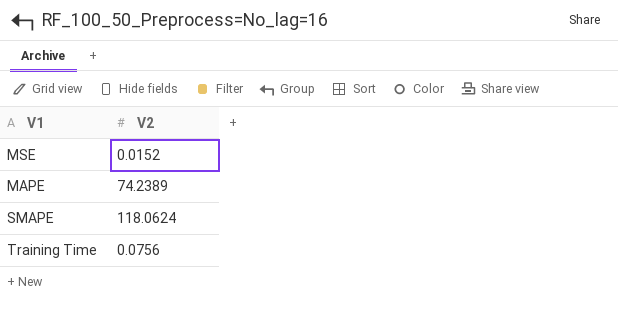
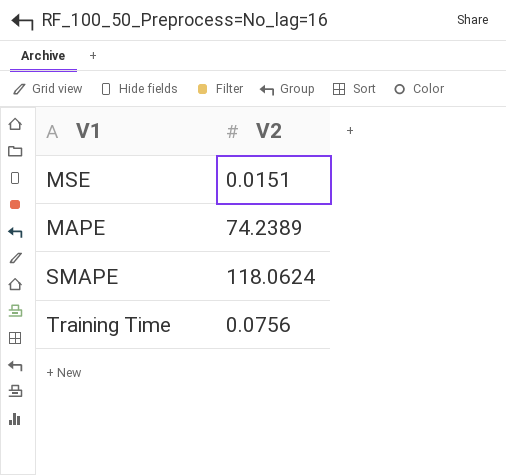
MSE | V2: 0.0152 -> 0.0151

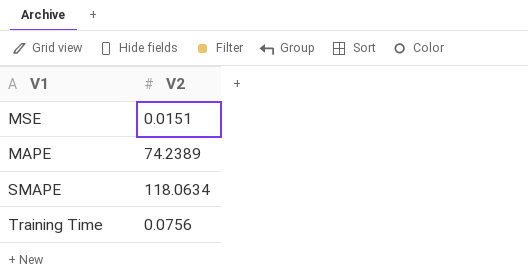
SMAPE | V2: 118.0624 -> 118.0634

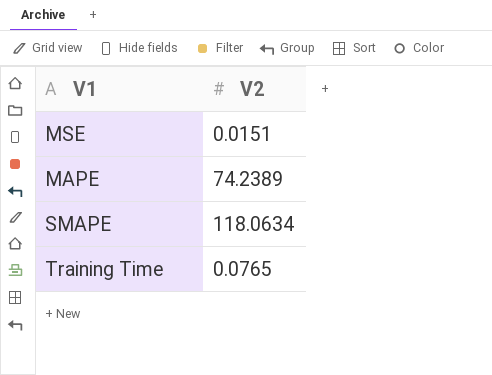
Training Time | V2: 0.0756 -> 0.0765

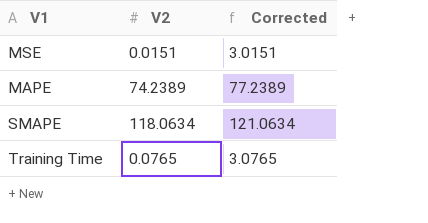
column Corrected | formula: none -> [V2] + 3

